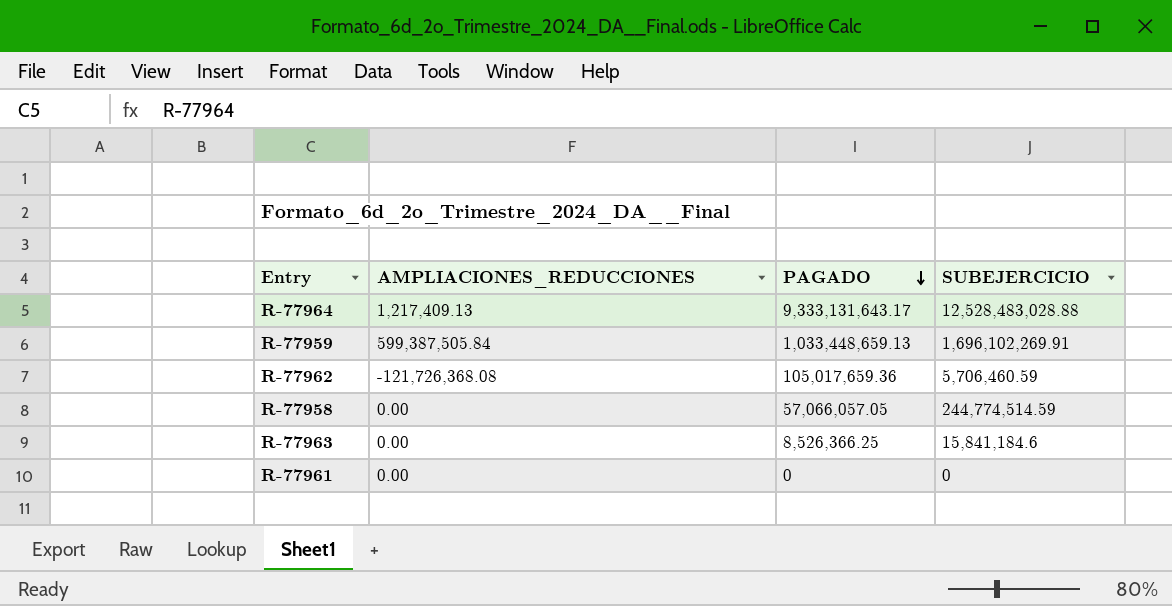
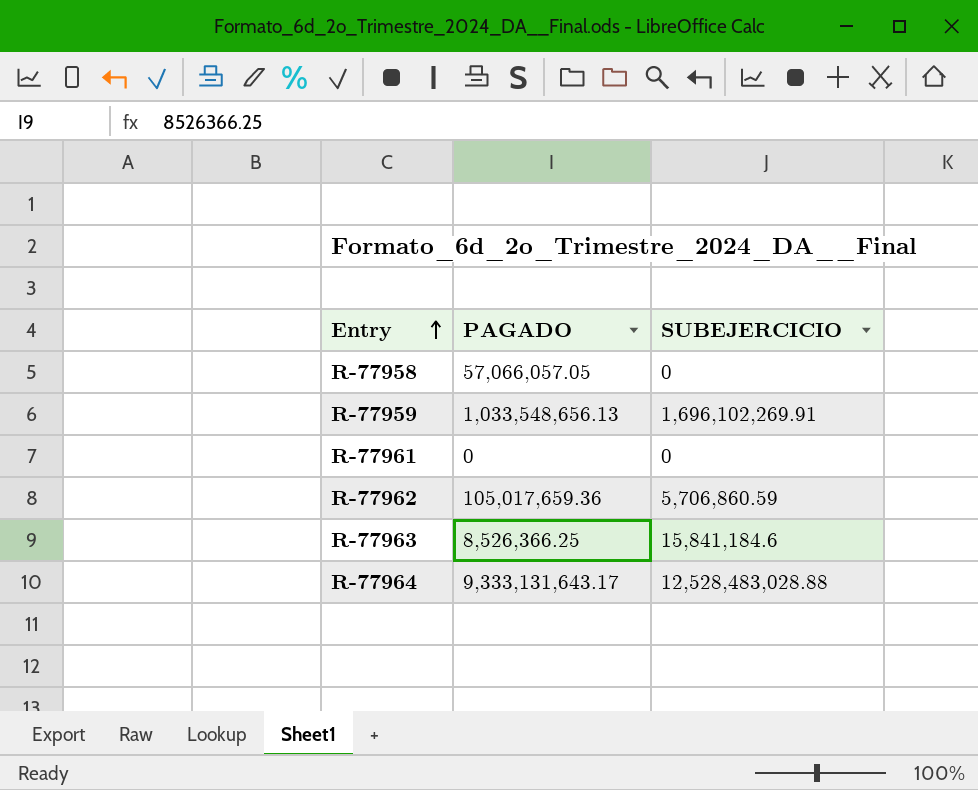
row order: PAGADO descending -> Entry ascending
column AMPLIACIONES_REDUCCIONES | position: 2 -> none
R-77958 | SUBEJERCICIO: 244,774,514.59 -> 0
R-77959 | PAGADO: 1,033,448,659.13 -> 1,033,548,656.13
R-77962 | SUBEJERCICIO: 5,706,460.59 -> 5,706,860.59

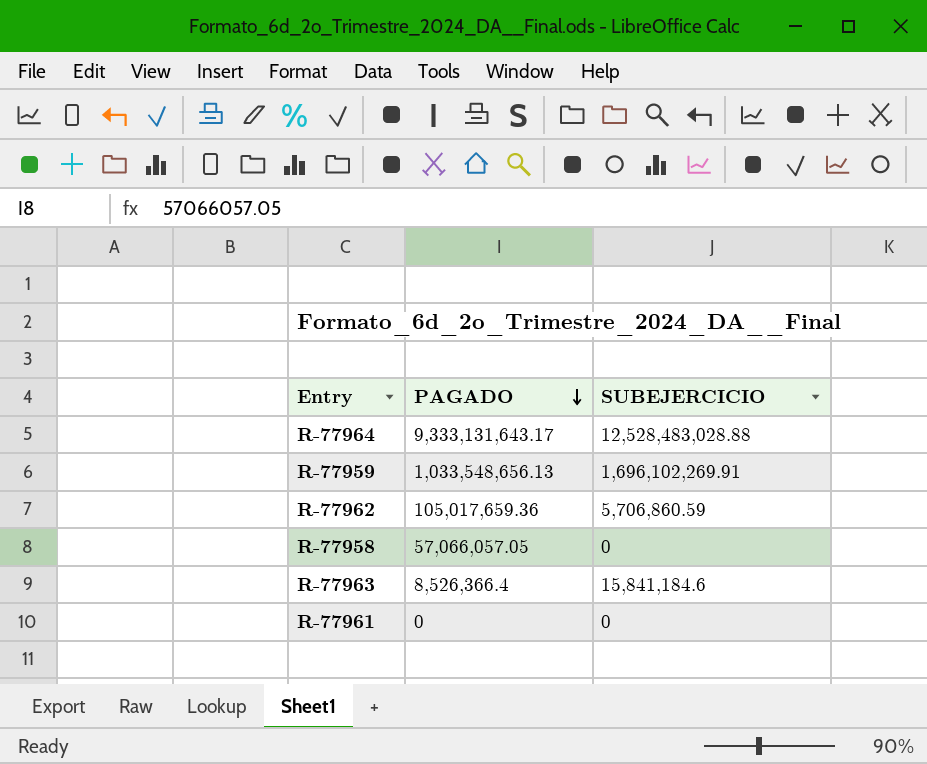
row order: Entry ascending -> PAGADO descending
R-77963 | PAGADO: 8,526,366.25 -> 8,526,366.4

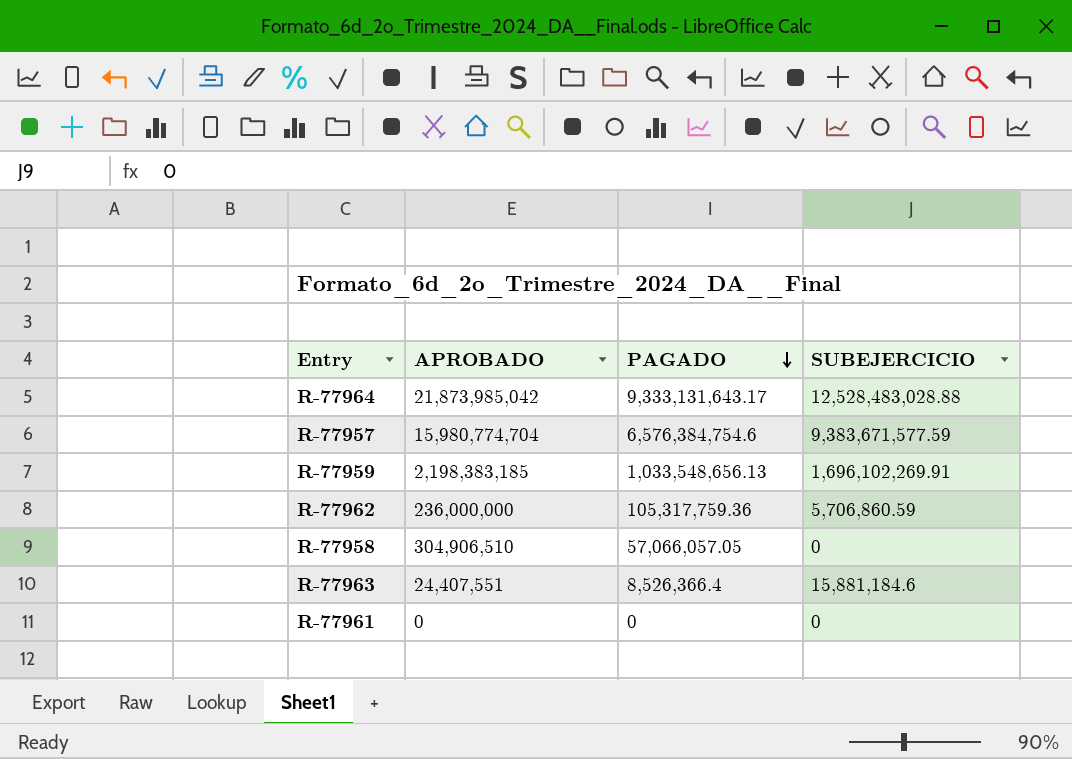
column APROBADO | position: none -> 2
row R-77957: none -> 15,980,774,704 | 6,576,384,754.6 | 9,383,671,577.59
R-77962 | PAGADO: 105,017,659.36 -> 105,317,759.36
R-77963 | SUBEJERCICIO: 15,841,184.6 -> 15,881,184.6

